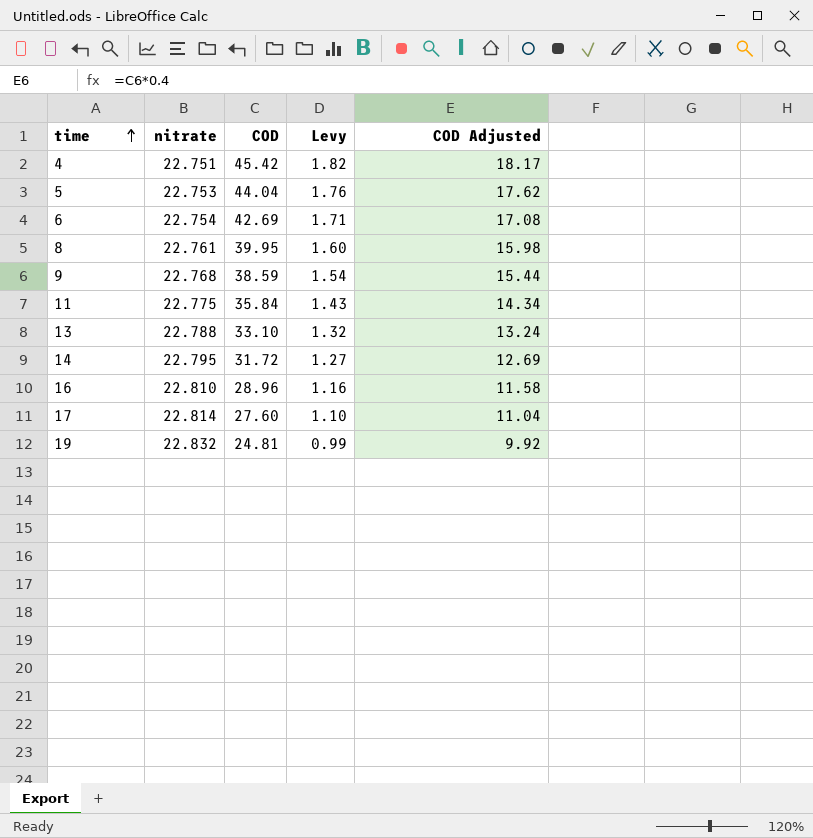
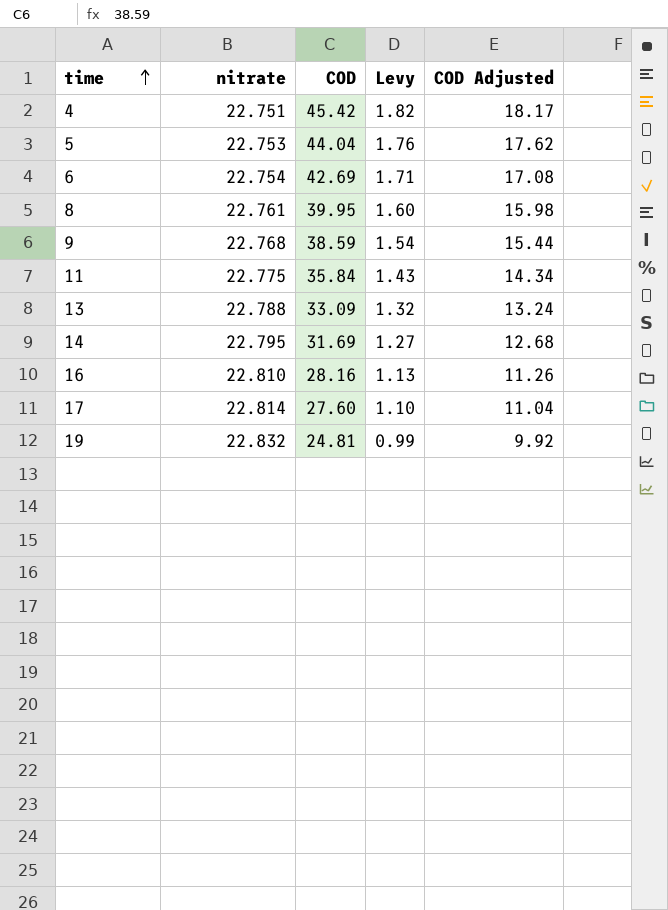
13 | COD: 33.10 -> 33.09
14 | COD: 31.72 -> 31.69
14 | COD Adjusted: 12.69 -> 12.68
16 | COD: 28.96 -> 28.16
16 | Levy: 1.16 -> 1.13
16 | COD Adjusted: 11.58 -> 11.26

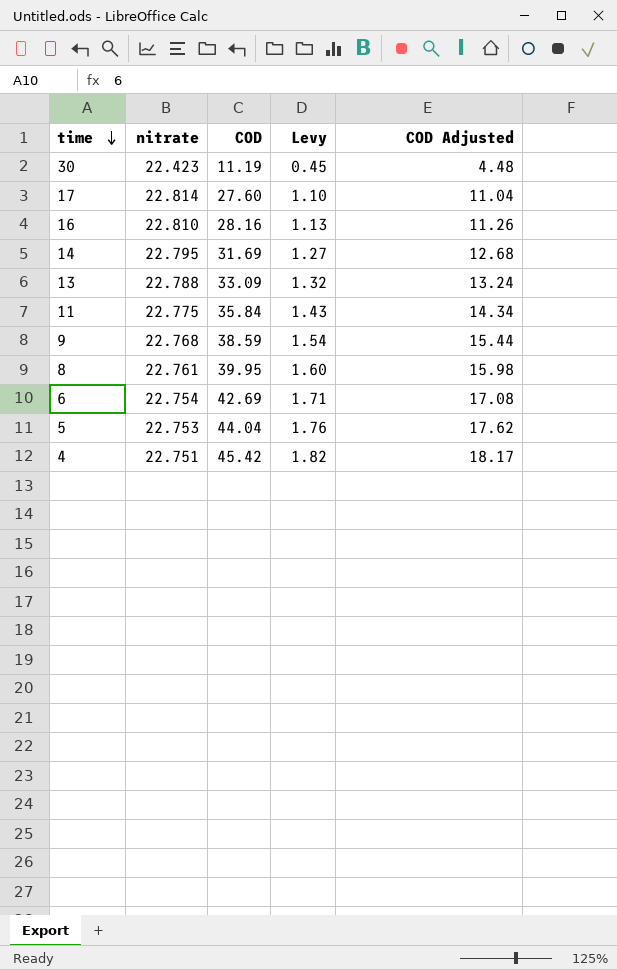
row order: time ascending -> time descending
row 19: 22.832 | 24.81 | 0.99 | 9.92 -> none
row 30: none -> 22.423 | 11.19 | 0.45 | 4.48

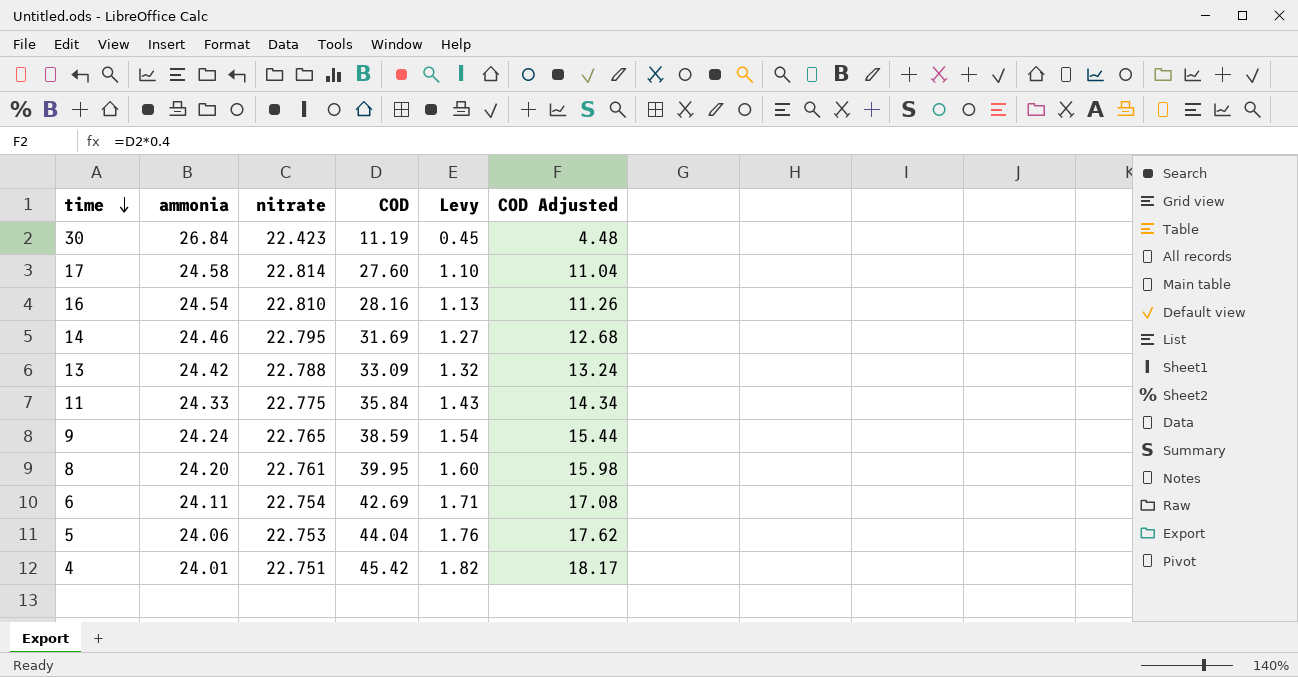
column ammonia | position: none -> 2
9 | nitrate: 22.768 -> 22.765

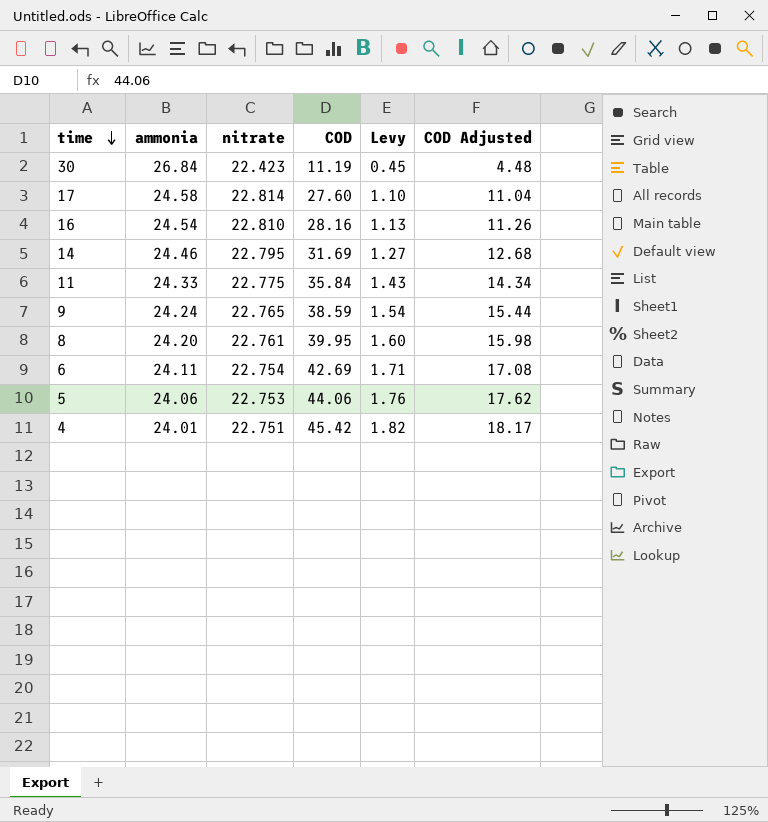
row 13: 24.42 | 22.788 | 33.09 | 1.32 | 13.24 -> none
5 | COD: 44.04 -> 44.06

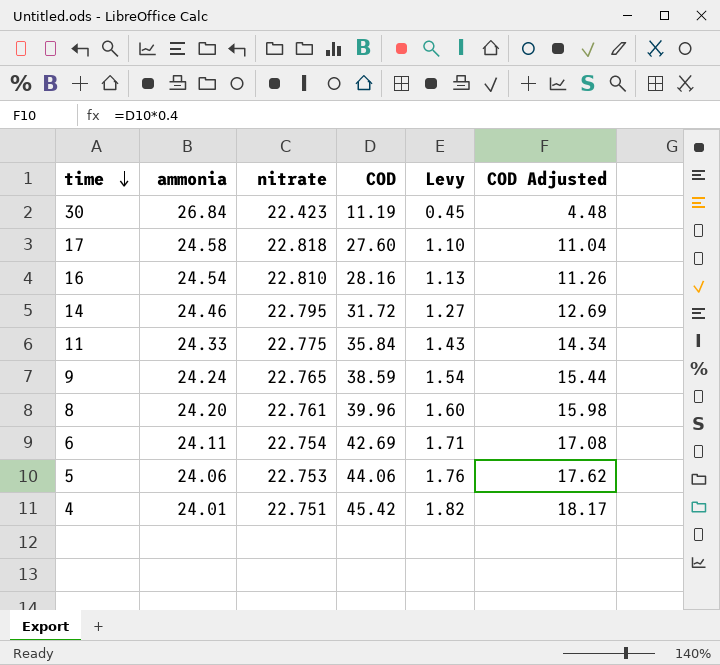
17 | nitrate: 22.814 -> 22.818
14 | COD: 31.69 -> 31.72
14 | COD Adjusted: 12.68 -> 12.69
8 | COD: 39.95 -> 39.96

